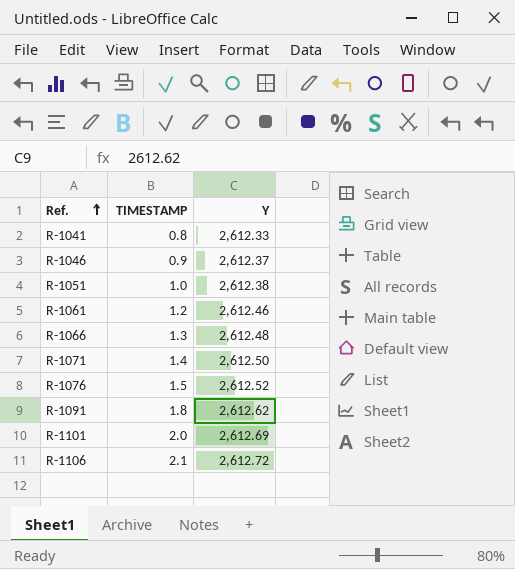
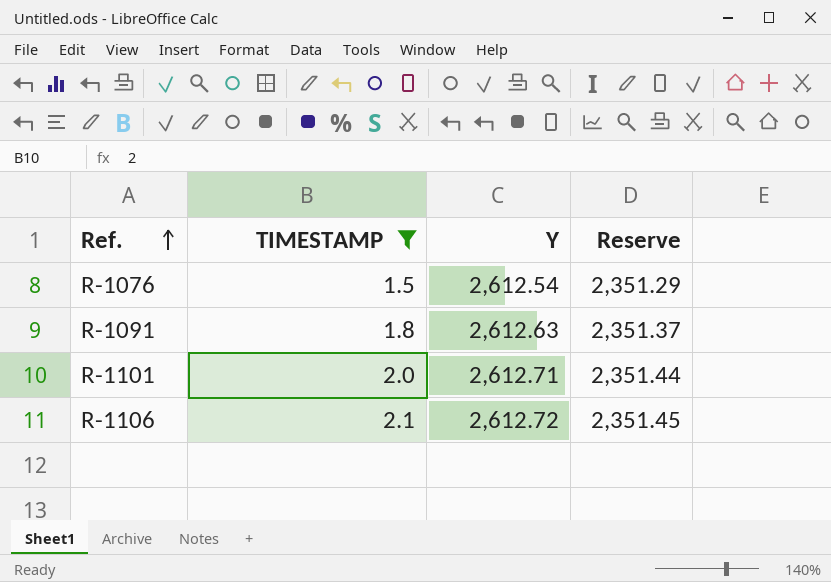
filter: none -> TIMESTAMP >= 1.5
column Reserve | formula: none -> [Y] * 0.9
R-1076 | Y: 2,612.52 -> 2,612.54
R-1091 | Y: 2,612.62 -> 2,612.63
R-1101 | Y: 2,612.69 -> 2,612.71

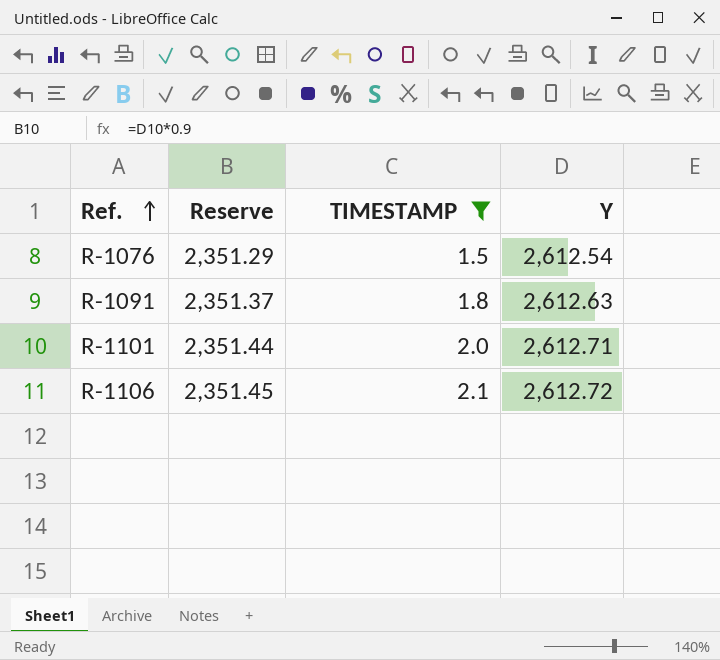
column Reserve | position: 4 -> 2

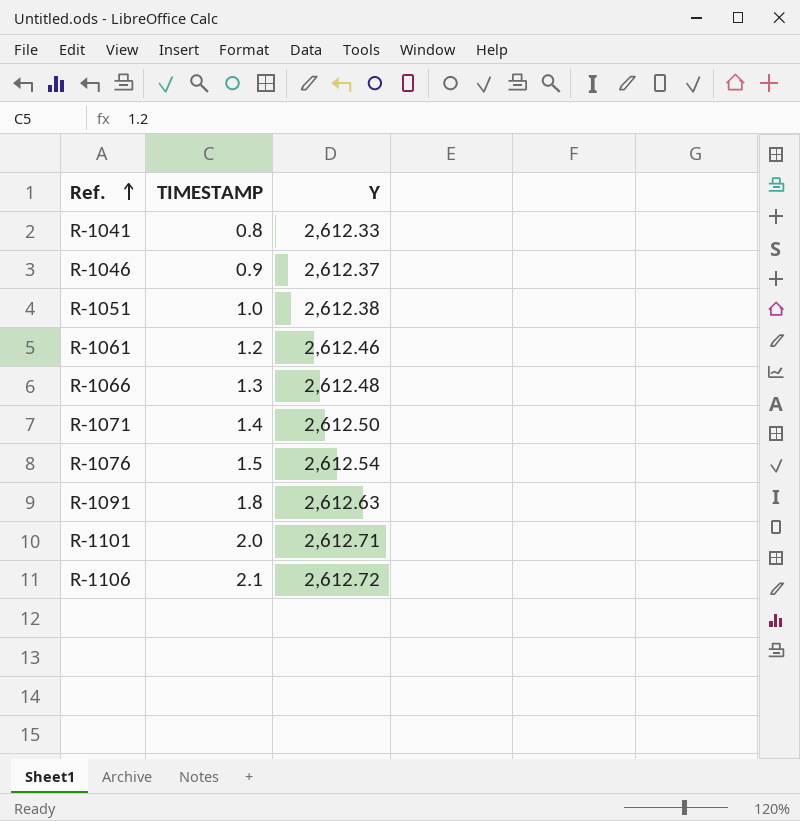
filter: TIMESTAMP >= 1.5 -> none
column Reserve | formula: [Y] * 0.9 -> none

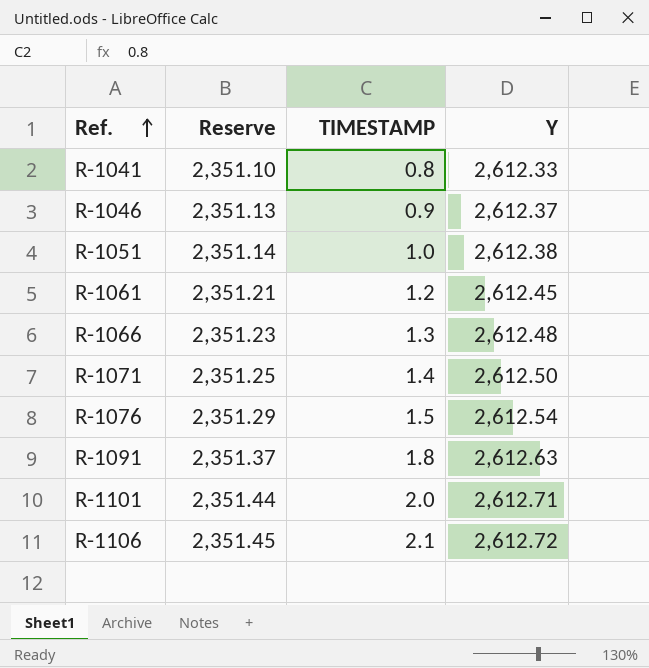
column Reserve | formula: none -> [Y] * 0.9
R-1061 | Y: 2,612.46 -> 2,612.45

